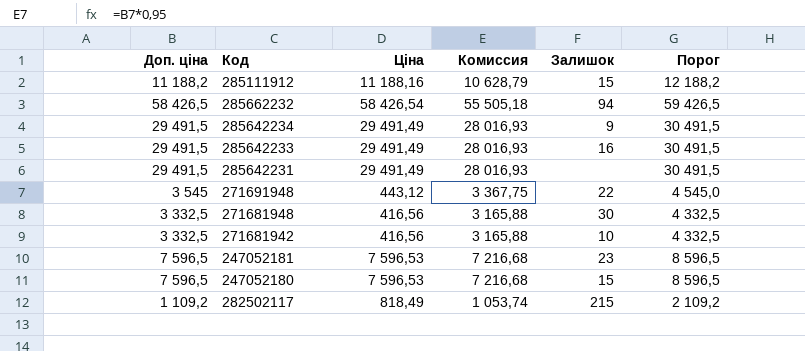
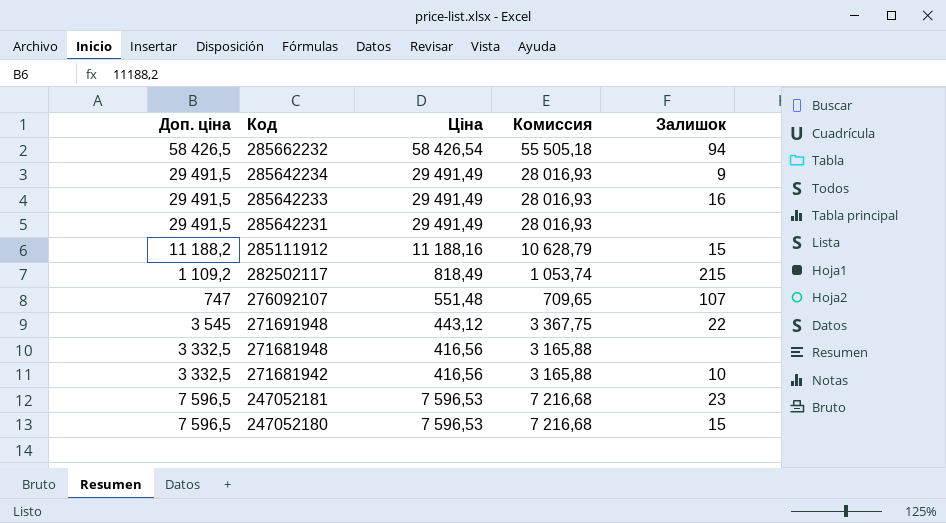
row order: none -> Код descending
column Порог | formula: [Доп. ціна] + 1000 -> none
row 276092107: none -> 747 | 551,48 | 709,65 | 107
271681948 | Залишок: 30 -> none

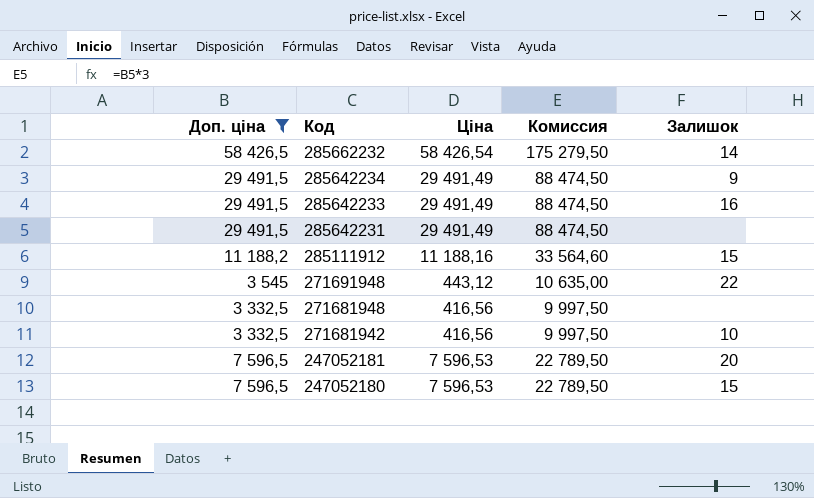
filter: none -> Доп. ціна >= 3 332,5
column Комиссия | formula: [Доп. ціна] * 0,95 -> [Доп. ціна] * 3
285662232 | Залишок: 94 -> 14
247052181 | Залишок: 23 -> 20

